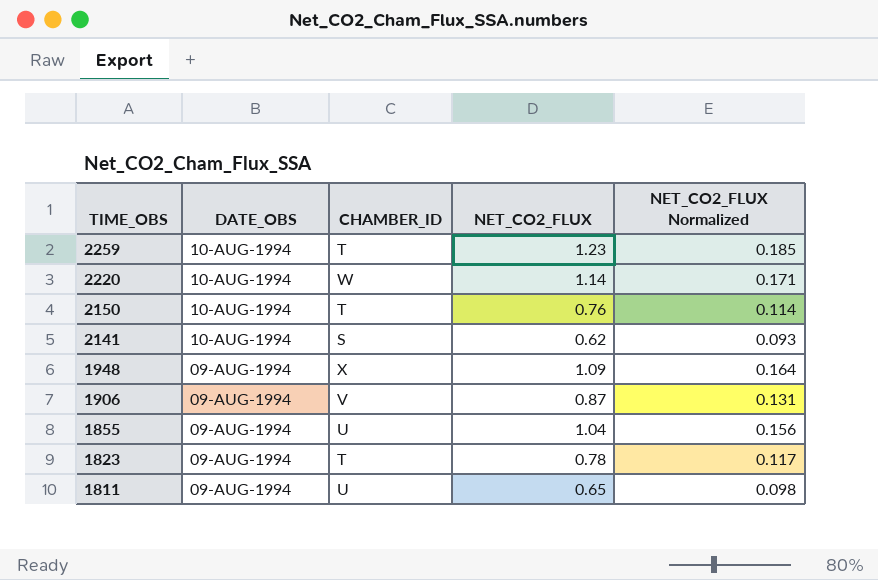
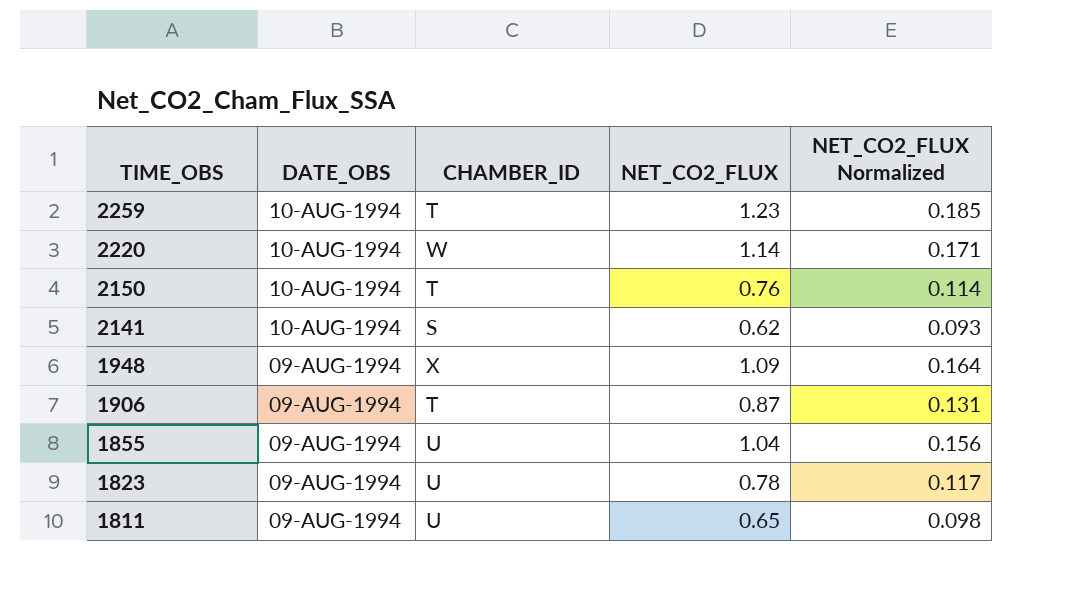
1906 | CHAMBER_ID: V -> T
1823 | CHAMBER_ID: T -> U

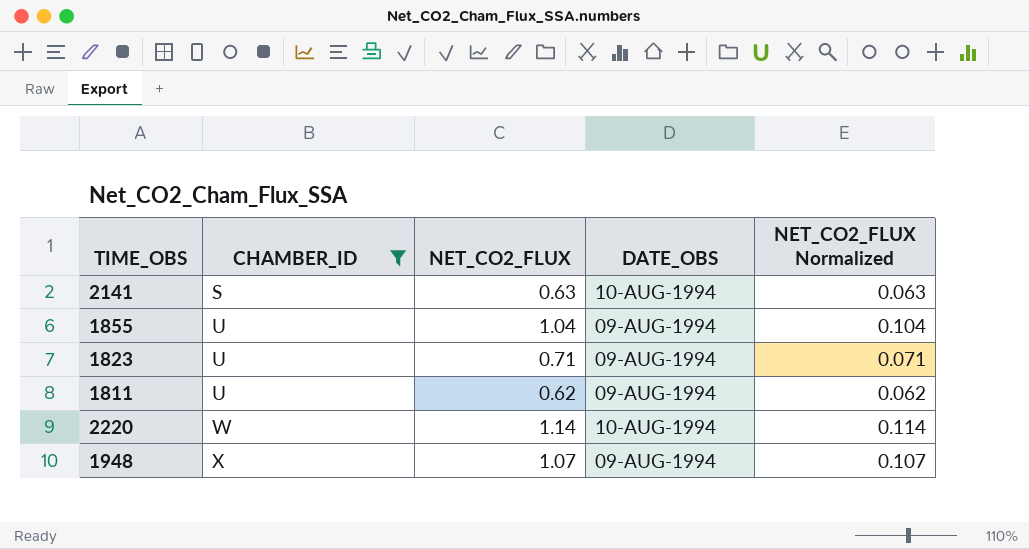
filter: none -> CHAMBER_ID != T
row order: TIME_OBS descending -> CHAMBER_ID ascending
column DATE_OBS | position: 2 -> 4
column NET_CO2_FLUX Normalized | formula: [NET_CO2_FLUX] * 0.15 -> [NET_CO2_FLUX] * 0.1
2141 | NET_CO2_FLUX: 0.62 -> 0.63
1823 | NET_CO2_FLUX: 0.78 -> 0.71
1811 | NET_CO2_FLUX: 0.65 -> 0.62
1948 | NET_CO2_FLUX: 1.09 -> 1.07

